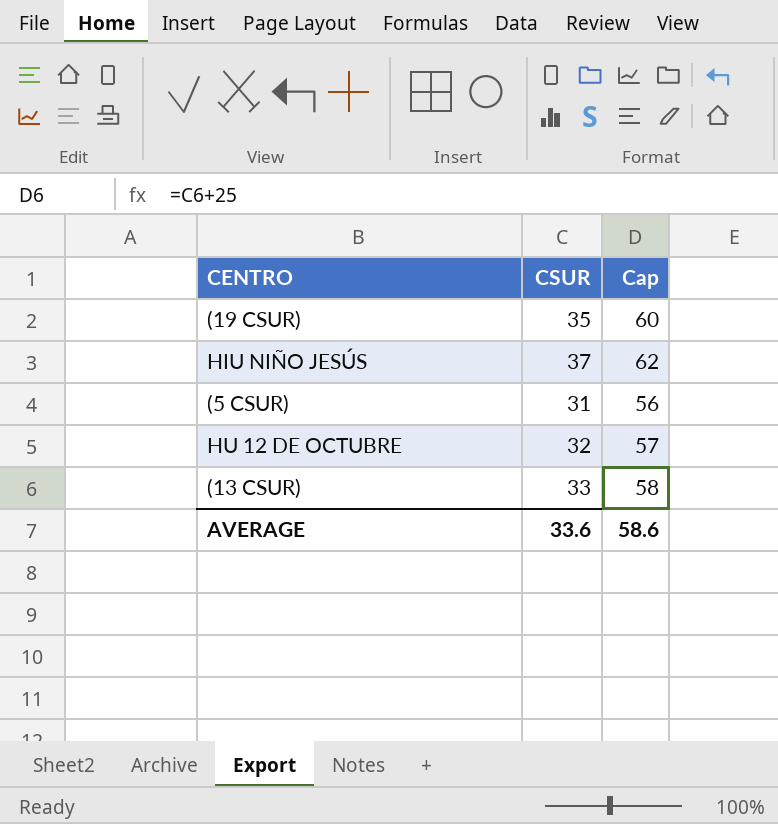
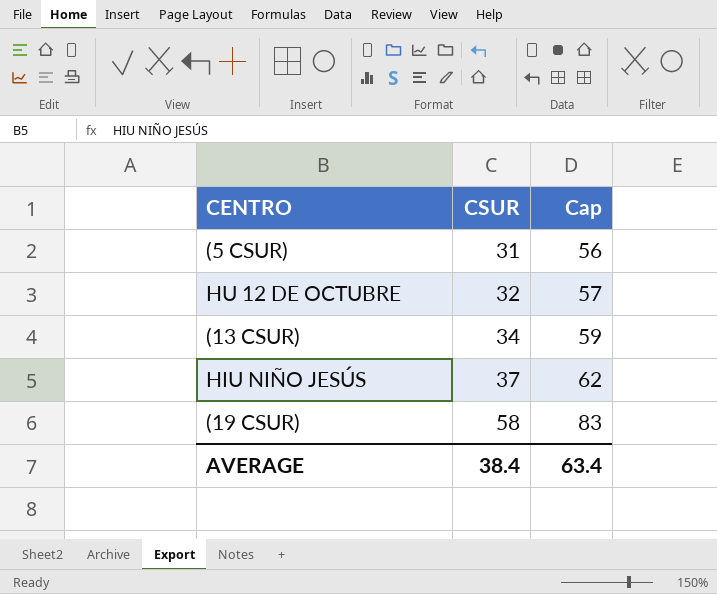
row order: none -> CSUR ascending
(13 CSUR) | CSUR: 33 -> 34
(13 CSUR) | Cap: 58 -> 59
(19 CSUR) | CSUR: 35 -> 58
(19 CSUR) | Cap: 60 -> 83
AVERAGE | CSUR: 33.6 -> 38.4
AVERAGE | Cap: 58.6 -> 63.4

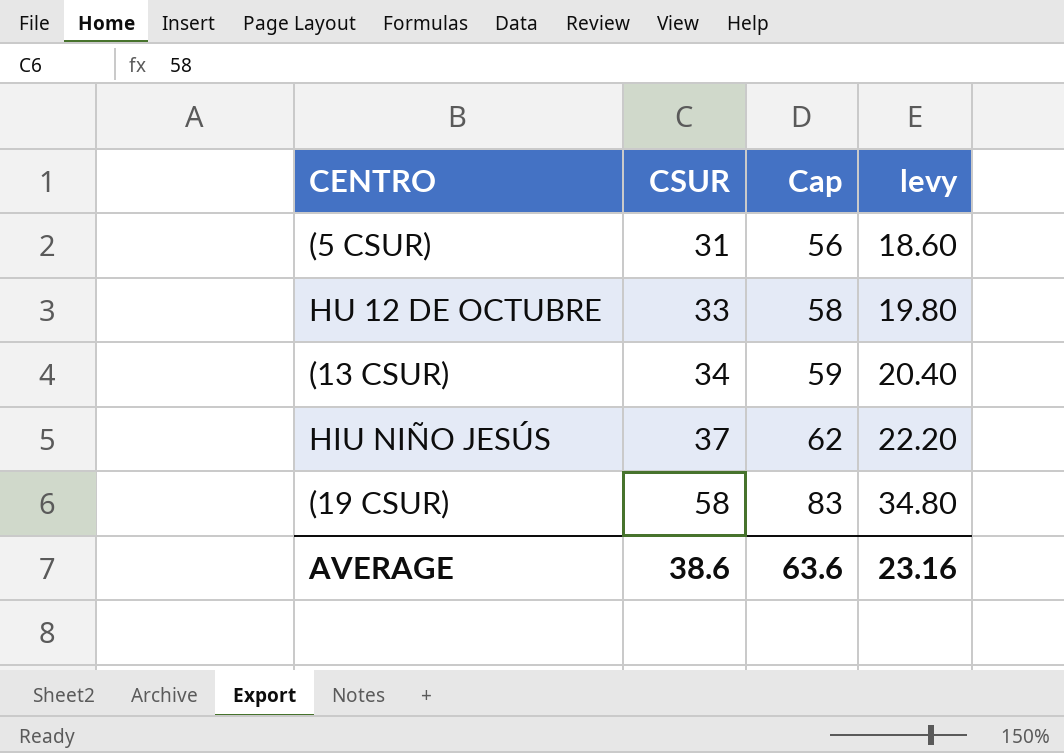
column levy | formula: none -> [CSUR] * 0.6
HU 12 DE OCTUBRE | CSUR: 32 -> 33
HU 12 DE OCTUBRE | Cap: 57 -> 58
AVERAGE | CSUR: 38.4 -> 38.6
AVERAGE | Cap: 63.4 -> 63.6

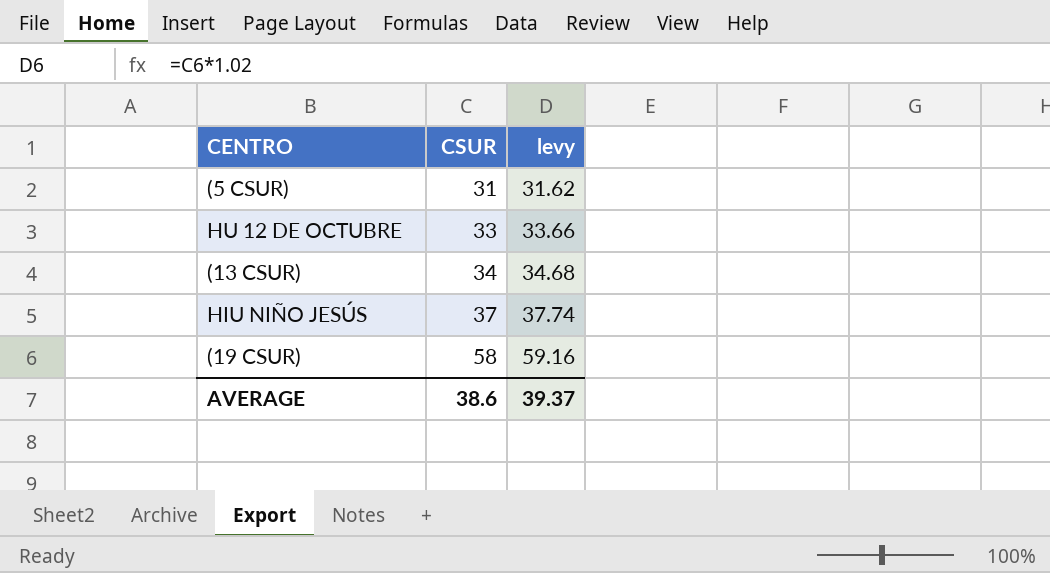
column Cap | formula: [CSUR] + 25 -> none
column levy | formula: [CSUR] * 0.6 -> [CSUR] * 1.02
AVERAGE | levy: 23.16 -> 39.37

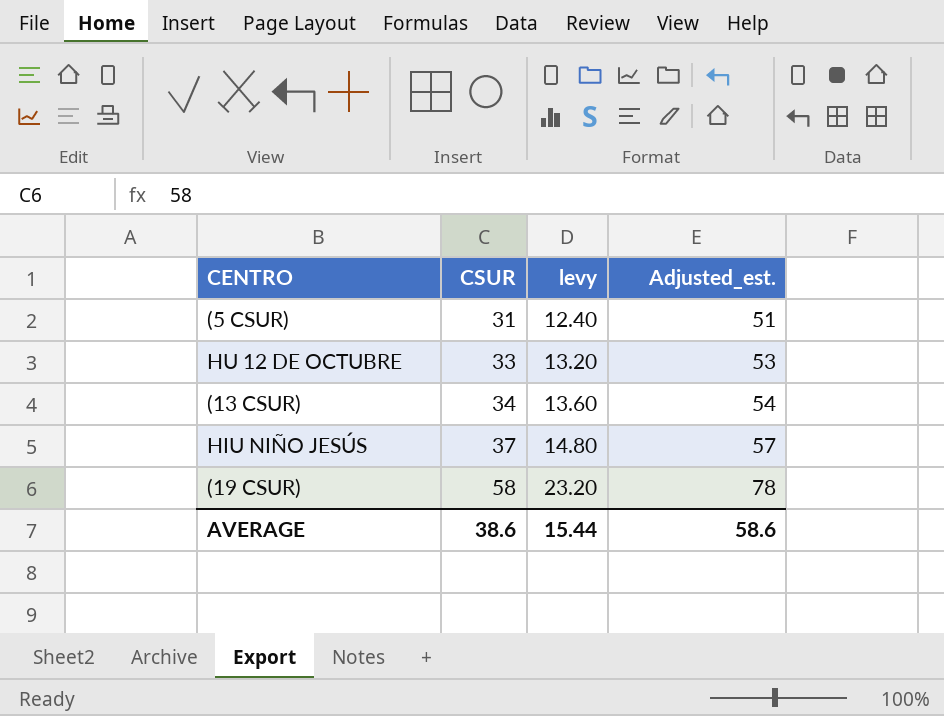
column levy | formula: [CSUR] * 1.02 -> [CSUR] * 0.4
column Adjusted_est. | formula: none -> [CSUR] + 20
AVERAGE | levy: 39.37 -> 15.44

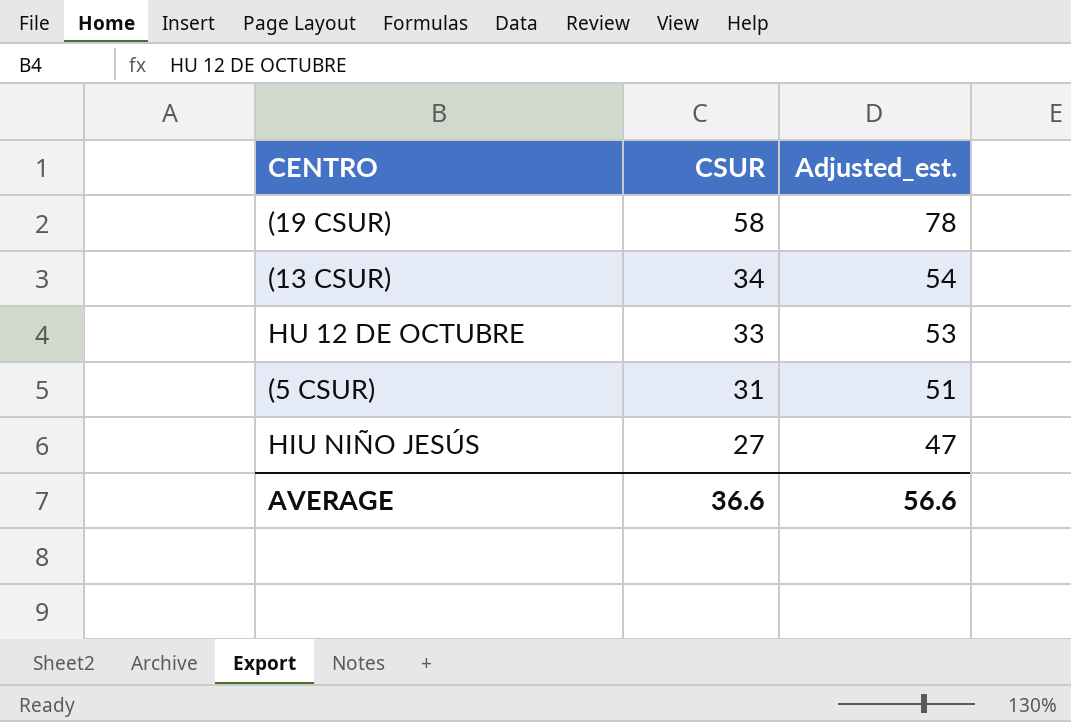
row order: CSUR ascending -> CSUR descending
column levy | formula: [CSUR] * 0.4 -> none
HIU NIÑO JESÚS | CSUR: 37 -> 27
HIU NIÑO JESÚS | Adjusted_est.: 57 -> 47
AVERAGE | CSUR: 38.6 -> 36.6
AVERAGE | Adjusted_est.: 58.6 -> 56.6

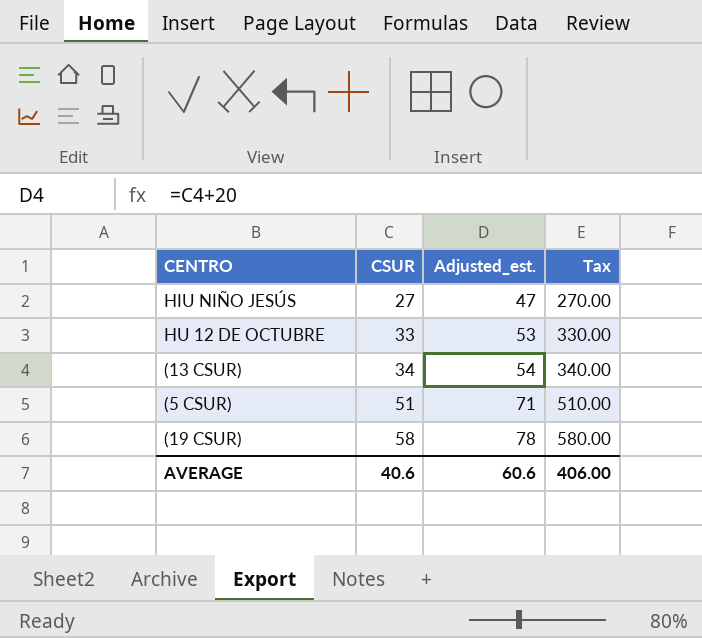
row order: CSUR descending -> CSUR ascending
column Tax | formula: none -> [CSUR] * 10
(5 CSUR) | CSUR: 31 -> 51
(5 CSUR) | Adjusted_est.: 51 -> 71
AVERAGE | CSUR: 36.6 -> 40.6
AVERAGE | Adjusted_est.: 56.6 -> 60.6

